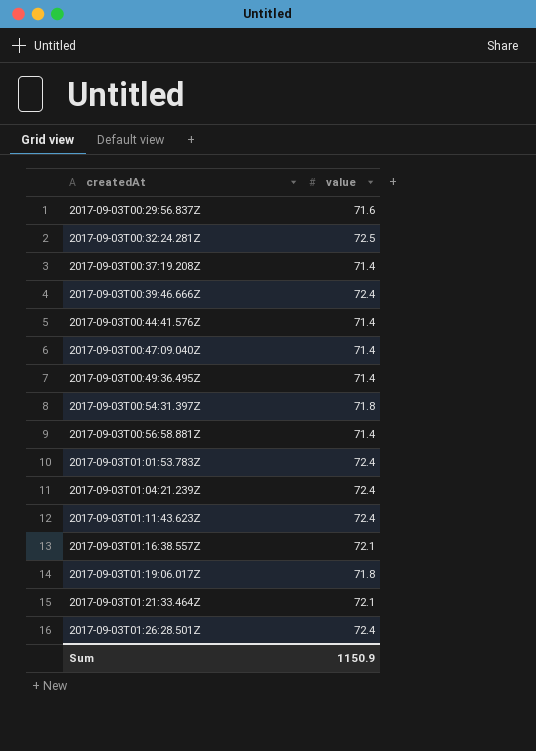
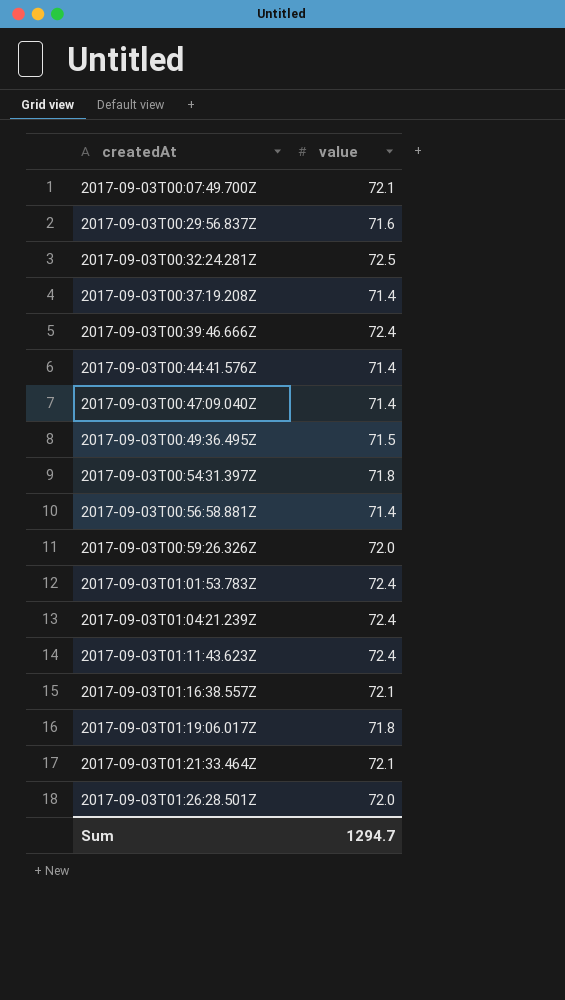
row 2017-09-03T00:07:49.700Z: none -> 72.1
2017-09-03T00:49:36.495Z | value: 71.4 -> 71.5
row 2017-09-03T00:59:26.326Z: none -> 72.0
2017-09-03T01:26:28.501Z | value: 72.4 -> 72.0
Sum | value: 1150.9 -> 1294.7

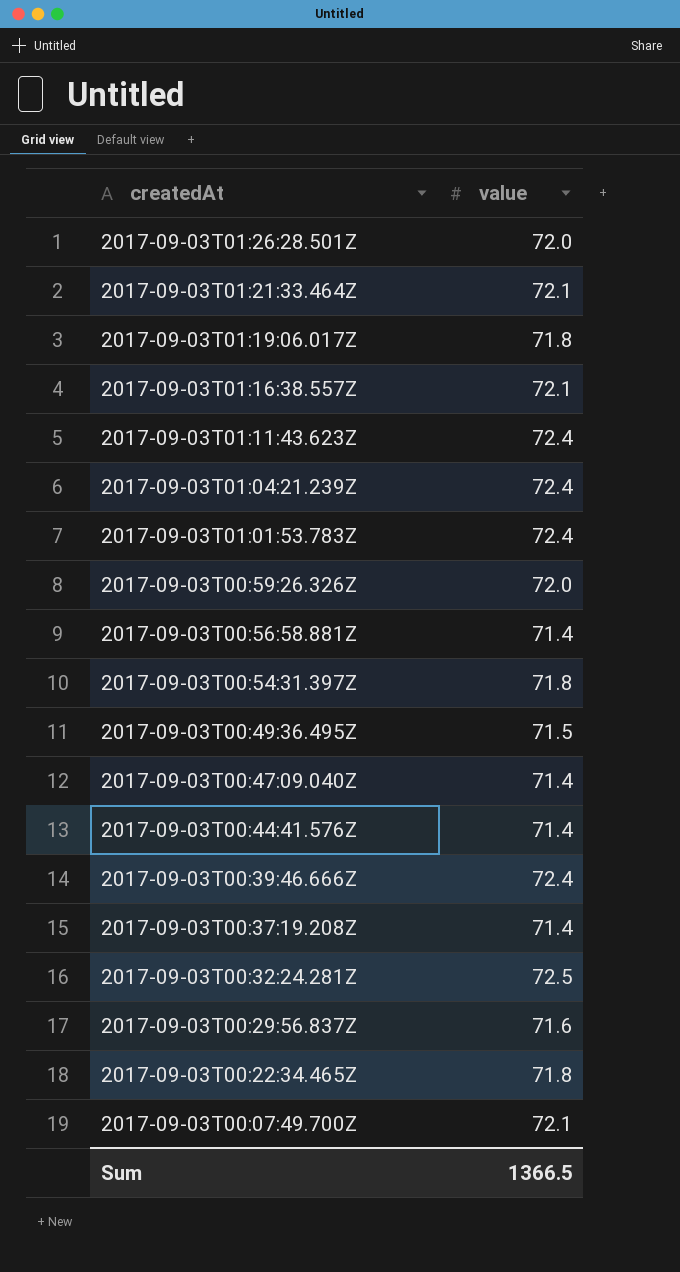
row order: createdAt ascending -> createdAt descending
row 2017-09-03T00:22:34.465Z: none -> 71.8
Sum | value: 1294.7 -> 1366.5

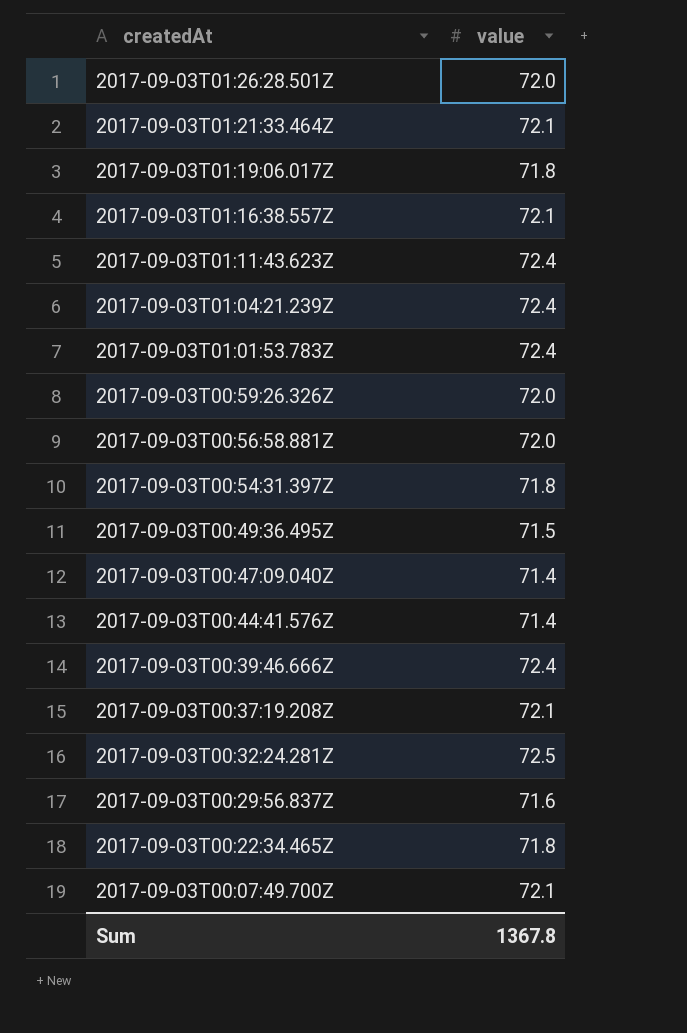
2017-09-03T00:56:58.881Z | value: 71.4 -> 72.0
2017-09-03T00:37:19.208Z | value: 71.4 -> 72.1
Sum | value: 1366.5 -> 1367.8

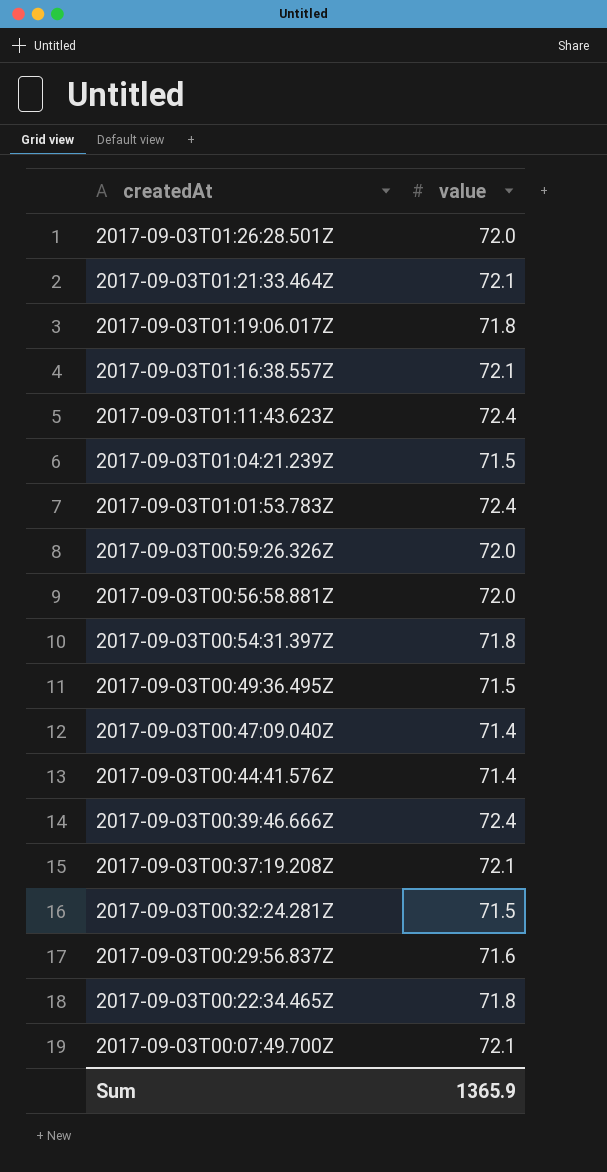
2017-09-03T01:04:21.239Z | value: 72.4 -> 71.5
2017-09-03T00:32:24.281Z | value: 72.5 -> 71.5
Sum | value: 1367.8 -> 1365.9

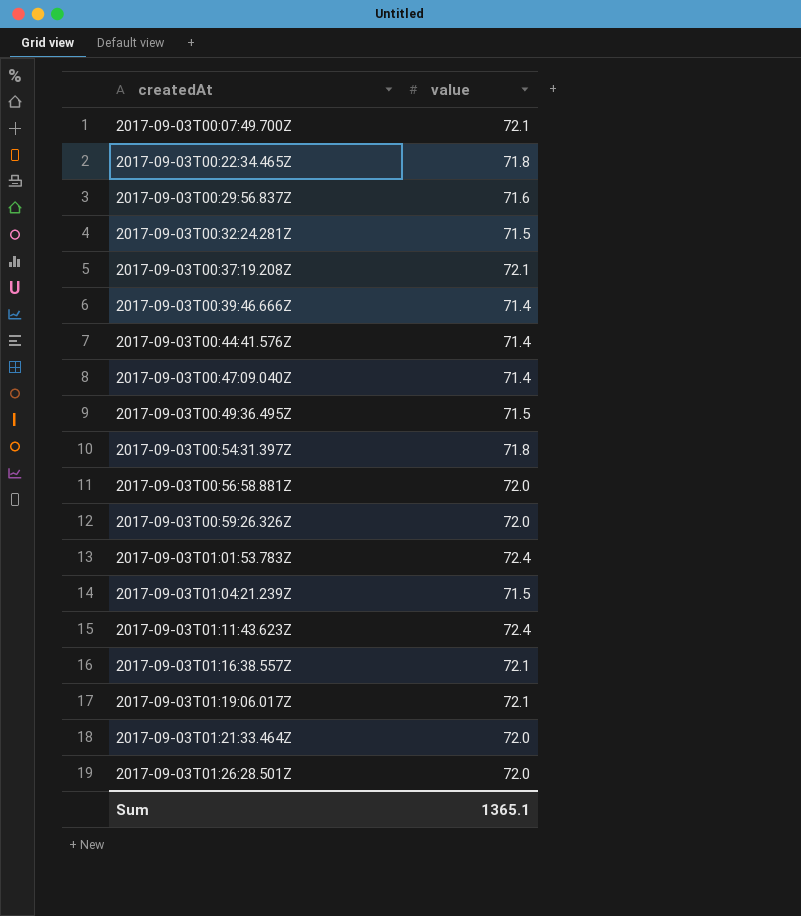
row order: createdAt descending -> createdAt ascending
2017-09-03T00:39:46.666Z | value: 72.4 -> 71.4
2017-09-03T01:19:06.017Z | value: 71.8 -> 72.1
2017-09-03T01:21:33.464Z | value: 72.1 -> 72.0
Sum | value: 1365.9 -> 1365.1

